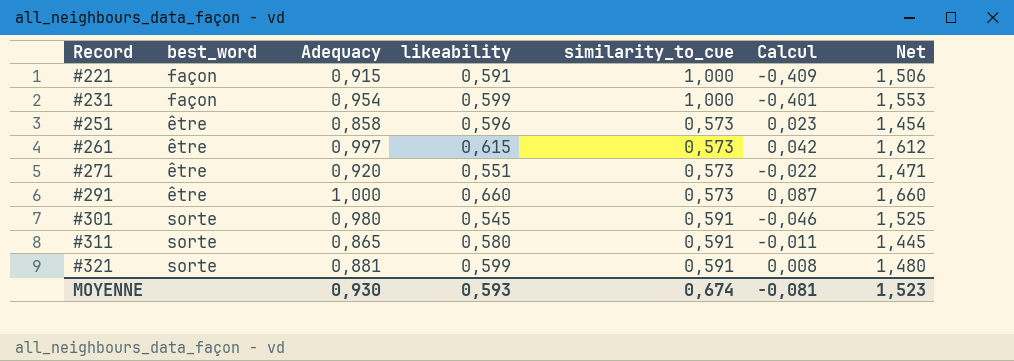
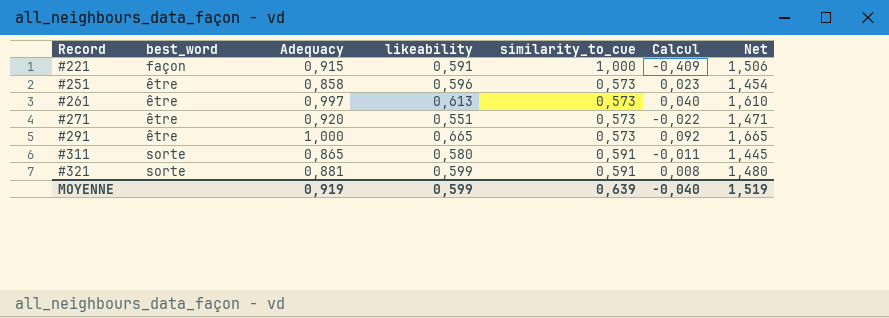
row #231: façon | 0,954 | 0,599 | 1,000 | -0,401 | 1,553 -> none
row #301: sorte | 0,980 | 0,545 | 0,591 | -0,046 | 1,525 -> none
#261 | likeability: 0,615 -> 0,613
#261 | Calcul: 0,042 -> 0,040
#261 | Net: 1,612 -> 1,610
#291 | likeability: 0,660 -> 0,665
#291 | Calcul: 0,087 -> 0,092
#291 | Net: 1,660 -> 1,665
MOYENNE | Adequacy: 0,930 -> 0,919
MOYENNE | likeability: 0,593 -> 0,599
MOYENNE | similarity_to_cue: 0,674 -> 0,639
MOYENNE | Calcul: -0,081 -> -0,040
MOYENNE | Net: 1,523 -> 1,519

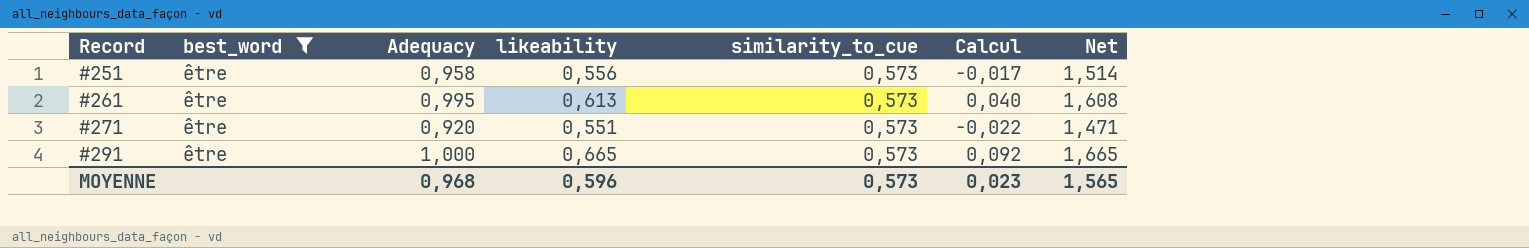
filter: none -> best_word = être
#251 | Adequacy: 0,858 -> 0,958
#251 | likeability: 0,596 -> 0,556
#251 | Calcul: 0,023 -> -0,017
#251 | Net: 1,454 -> 1,514
#261 | Adequacy: 0,997 -> 0,995
#261 | Net: 1,610 -> 1,608
MOYENNE | Adequacy: 0,919 -> 0,968
MOYENNE | likeability: 0,599 -> 0,596
MOYENNE | similarity_to_cue: 0,639 -> 0,573
MOYENNE | Calcul: -0,040 -> 0,023
MOYENNE | Net: 1,519 -> 1,565

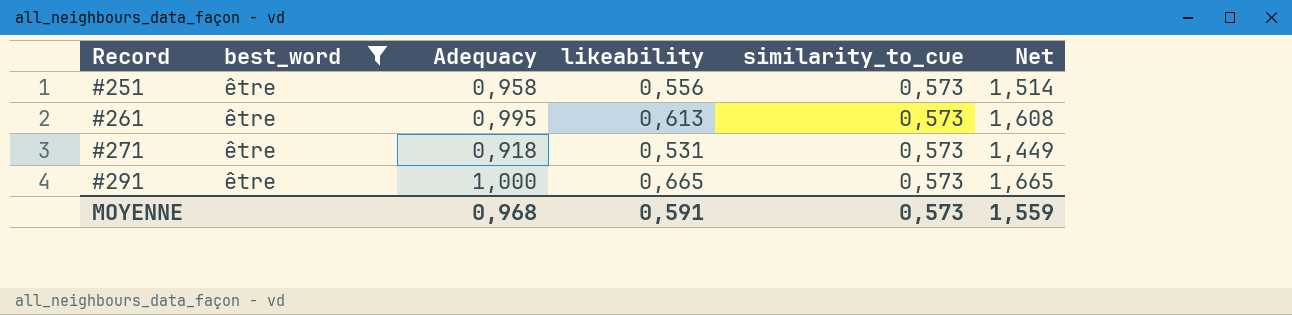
column Calcul | formula: [likeability] - [similarity_to_cue] -> none
#271 | Adequacy: 0,920 -> 0,918
#271 | likeability: 0,551 -> 0,531
#271 | Net: 1,471 -> 1,449
MOYENNE | likeability: 0,596 -> 0,591
MOYENNE | Net: 1,565 -> 1,559

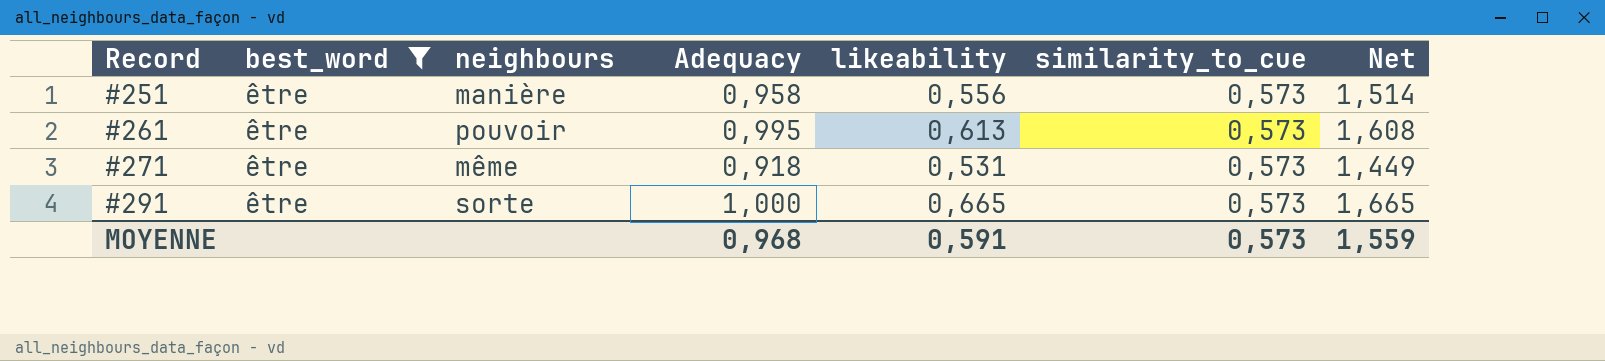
column neighbours | position: none -> 3

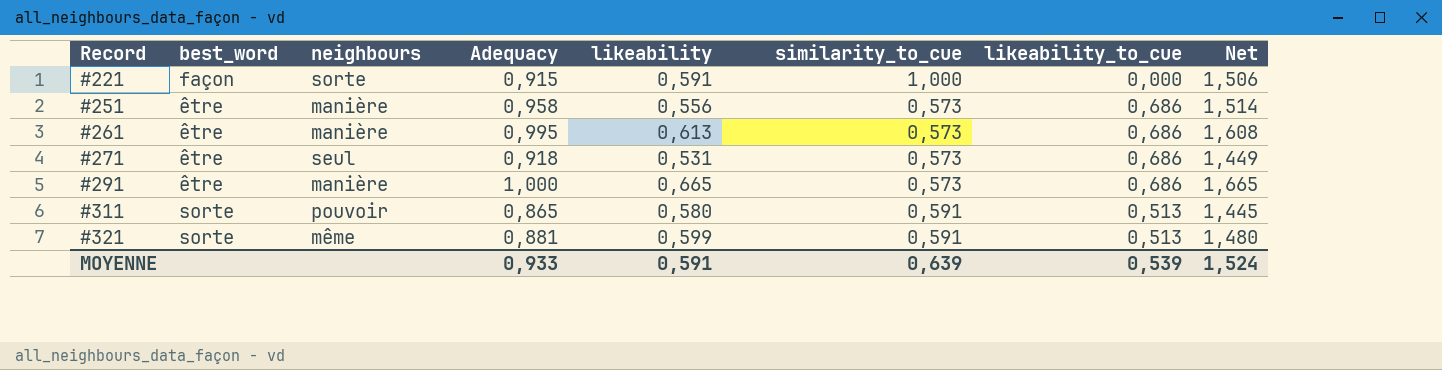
filter: best_word = être -> none
column likeability_to_cue | position: none -> 7
#261 | neighbours: pouvoir -> manière
#271 | neighbours: même -> seul
#291 | neighbours: sorte -> manière
MOYENNE | Adequacy: 0,968 -> 0,933
MOYENNE | similarity_to_cue: 0,573 -> 0,639
MOYENNE | Net: 1,559 -> 1,524

